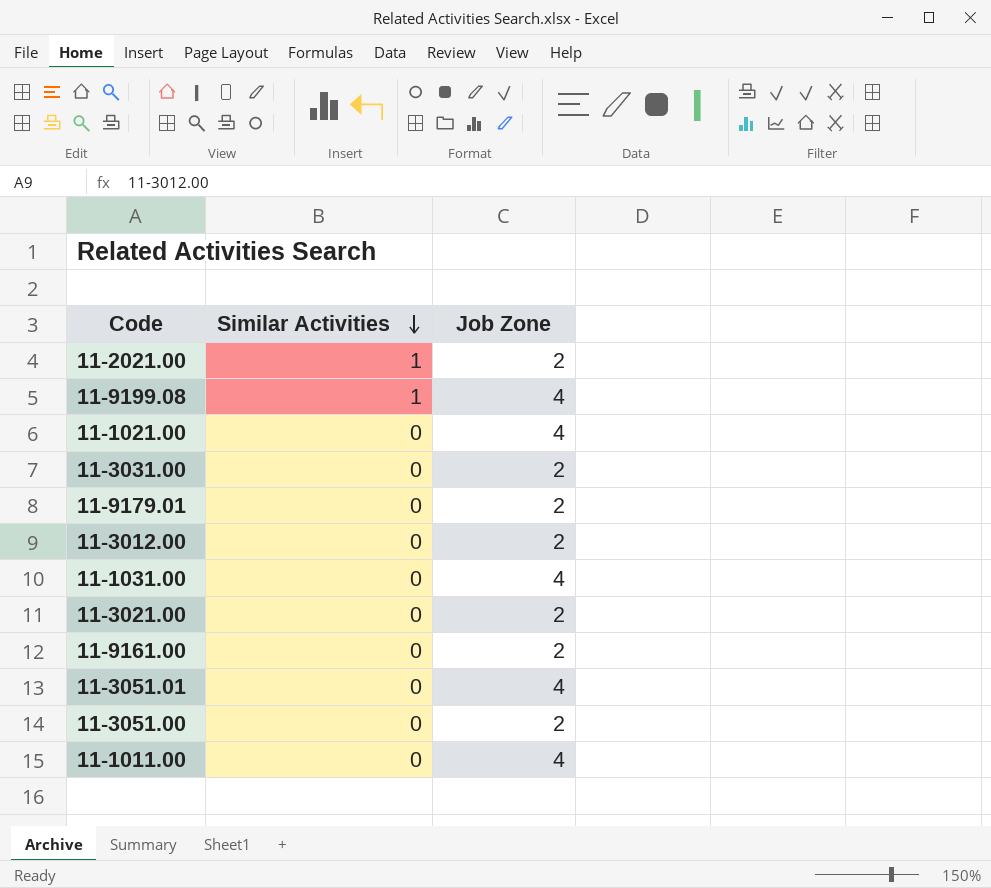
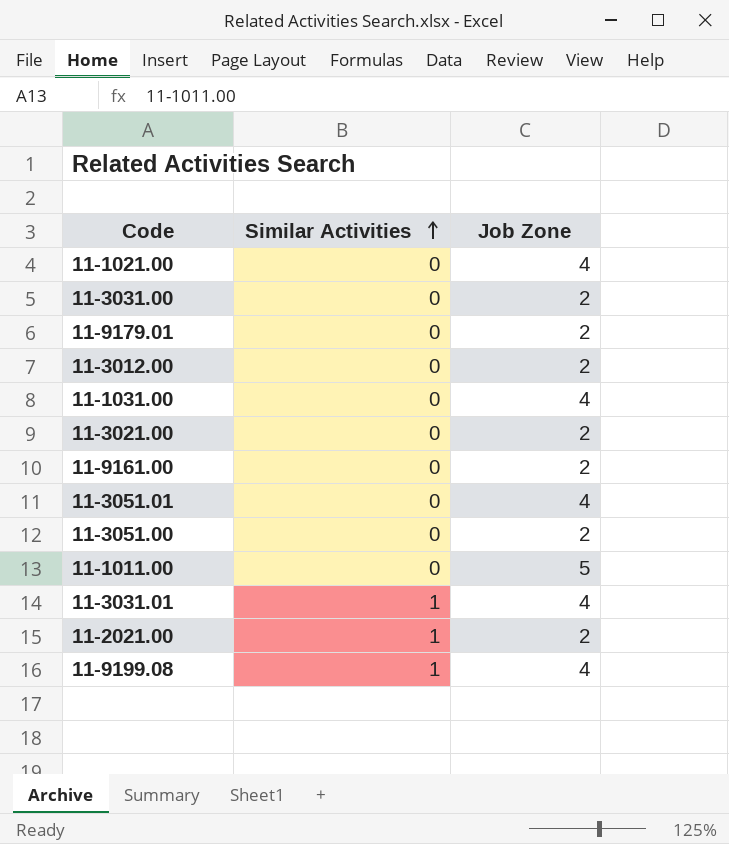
row order: Similar Activities descending -> Similar Activities ascending
11-1011.00 | Job Zone: 4 -> 5
row 11-3031.01: none -> 1 | 4

